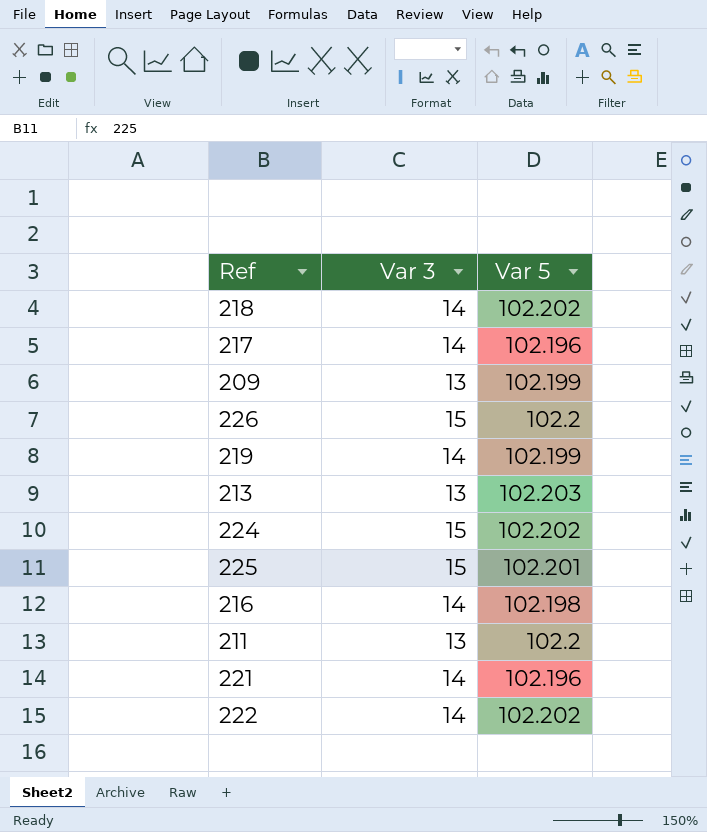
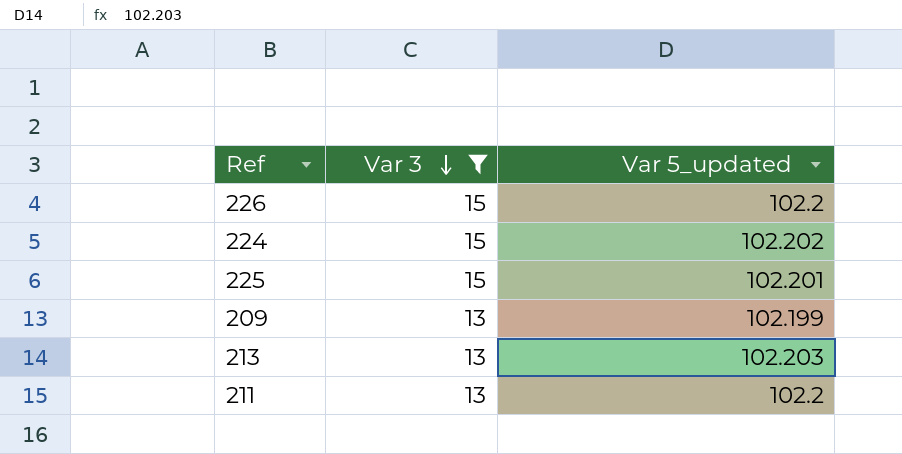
filter: none -> Var 3 != 14
row order: none -> Var 3 descending
column name: Var 5 -> Var 5_updated

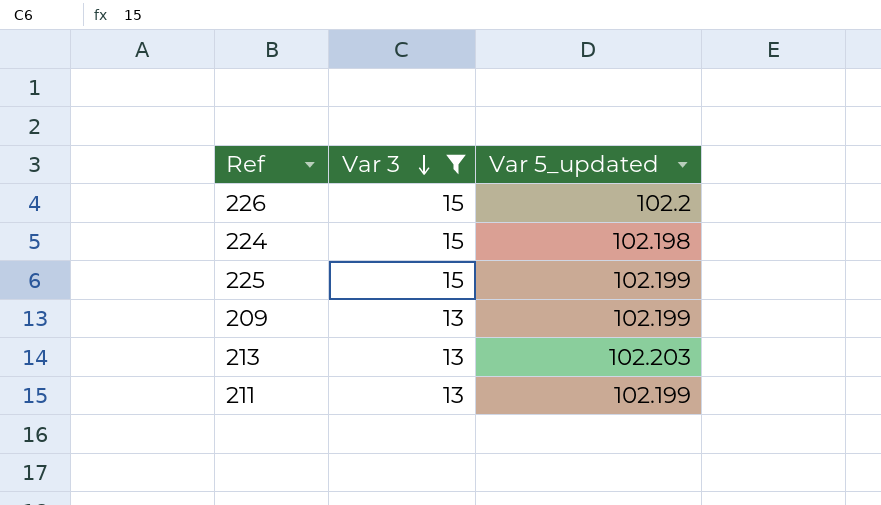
224 | Var 5_updated: 102.202 -> 102.198
225 | Var 5_updated: 102.201 -> 102.199
211 | Var 5_updated: 102.2 -> 102.199

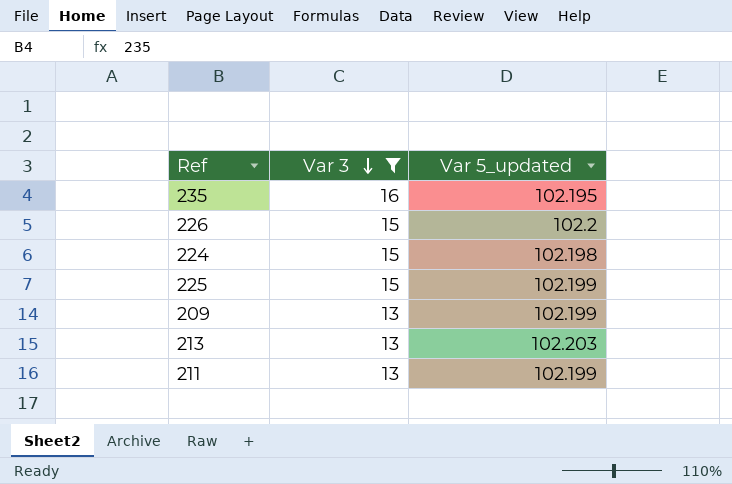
row 235: none -> 16 | 102.195

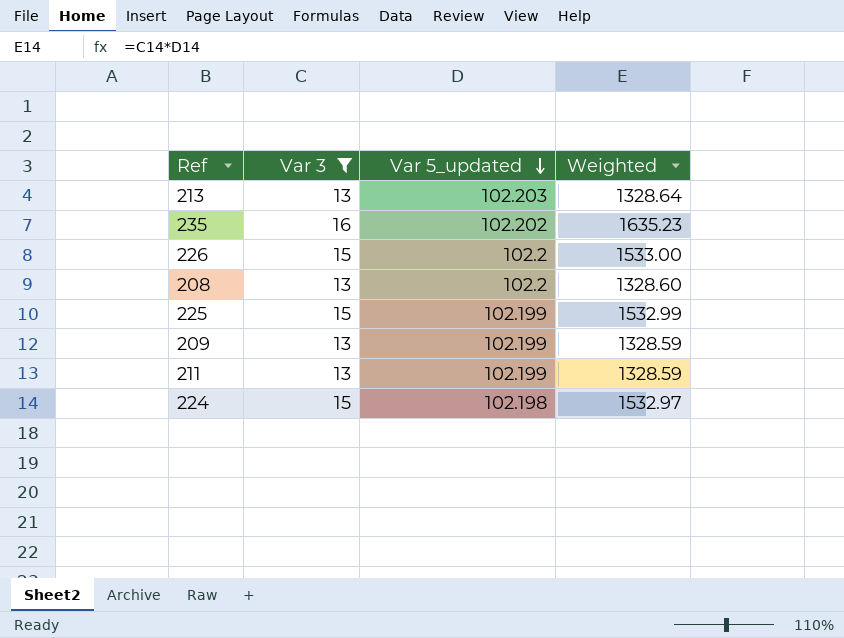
row order: Var 3 descending -> Var 5_updated descending
column Weighted | formula: none -> [Var 3] * [Var 5_updated]
235 | Var 5_updated: 102.195 -> 102.202
row 208: none -> 13 | 102.2 | 1328.60

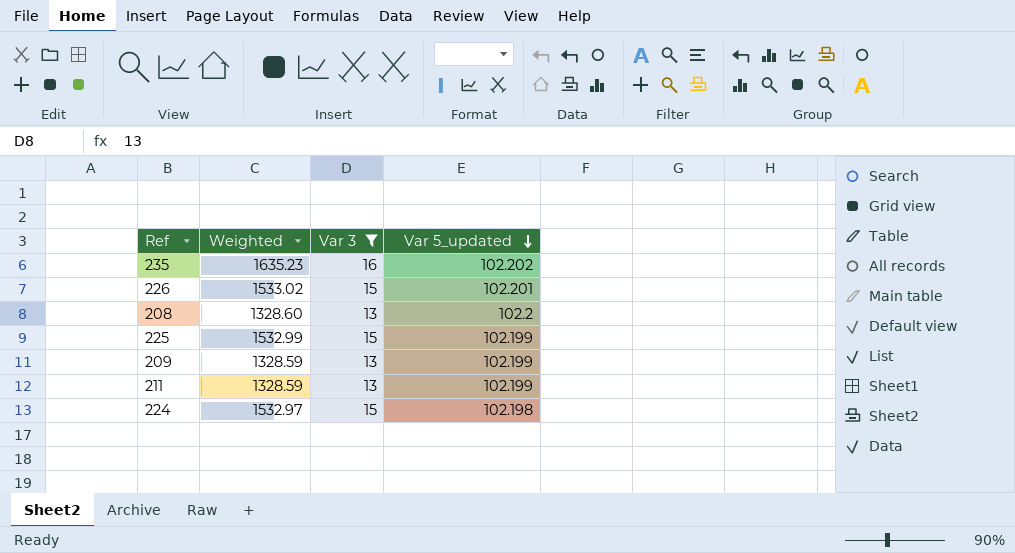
column Weighted | position: 4 -> 2
row 213: 13 | 102.203 | 1328.64 -> none
226 | Weighted: 1533.00 -> 1533.02
226 | Var 5_updated: 102.2 -> 102.201

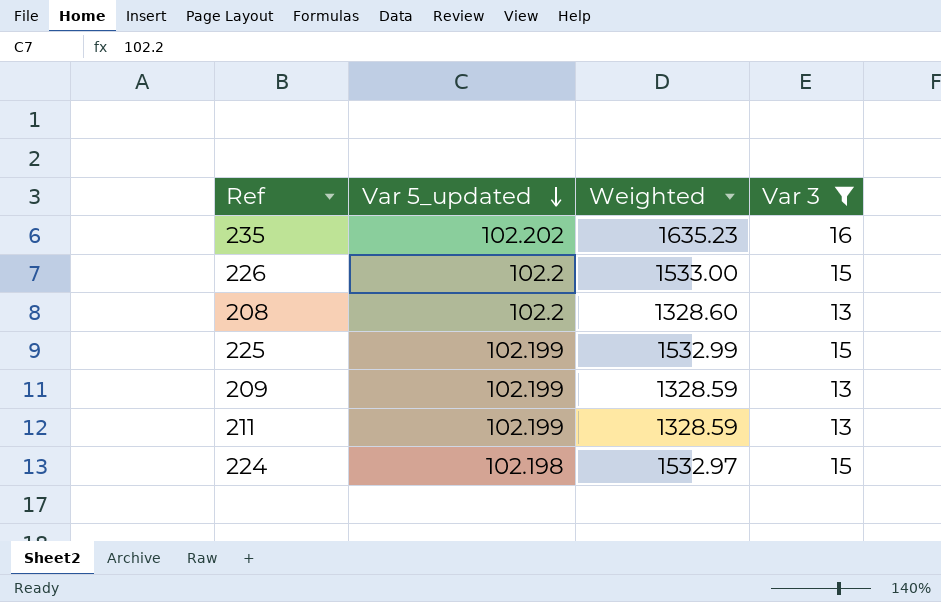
column Var 5_updated | position: 4 -> 2
226 | Var 5_updated: 102.201 -> 102.2
226 | Weighted: 1533.02 -> 1533.00

